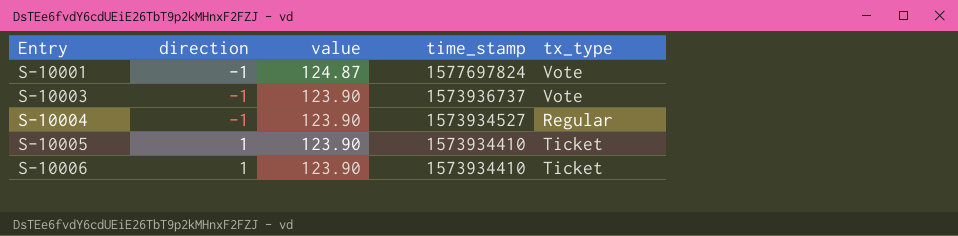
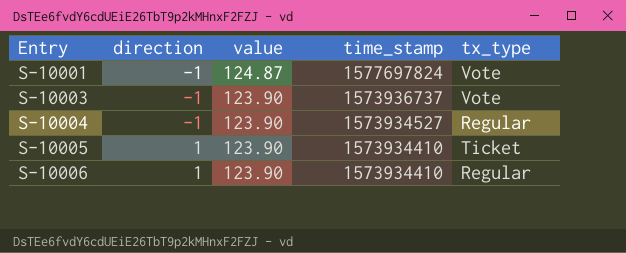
S-10006 | tx_type: Ticket -> Regular

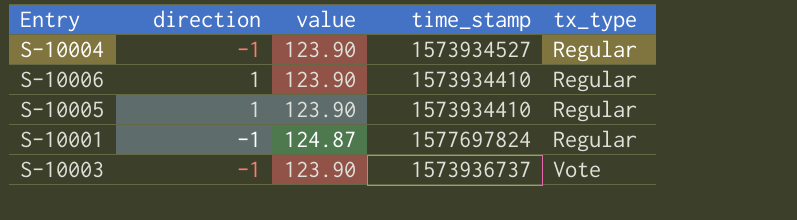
row order: Entry ascending -> tx_type ascending
S-10005 | tx_type: Ticket -> Regular
S-10001 | tx_type: Vote -> Regular

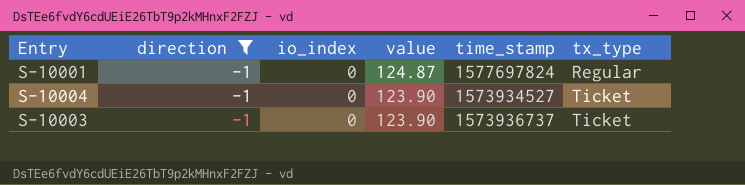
filter: none -> direction = -1
row order: tx_type ascending -> value descending
column io_index | position: none -> 3
S-10004 | tx_type: Regular -> Ticket
S-10003 | tx_type: Vote -> Ticket

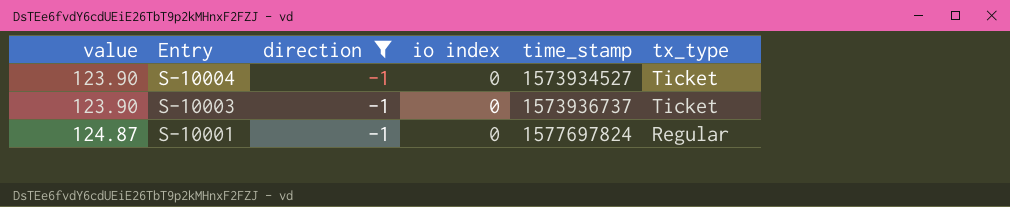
row order: value descending -> value ascending
column value | position: 4 -> 1
column name: io_index -> io index

